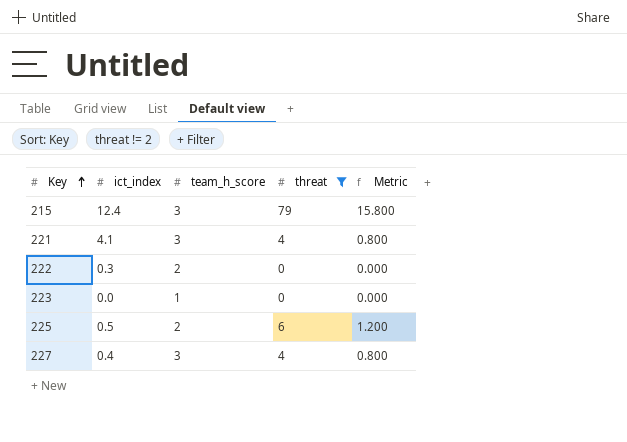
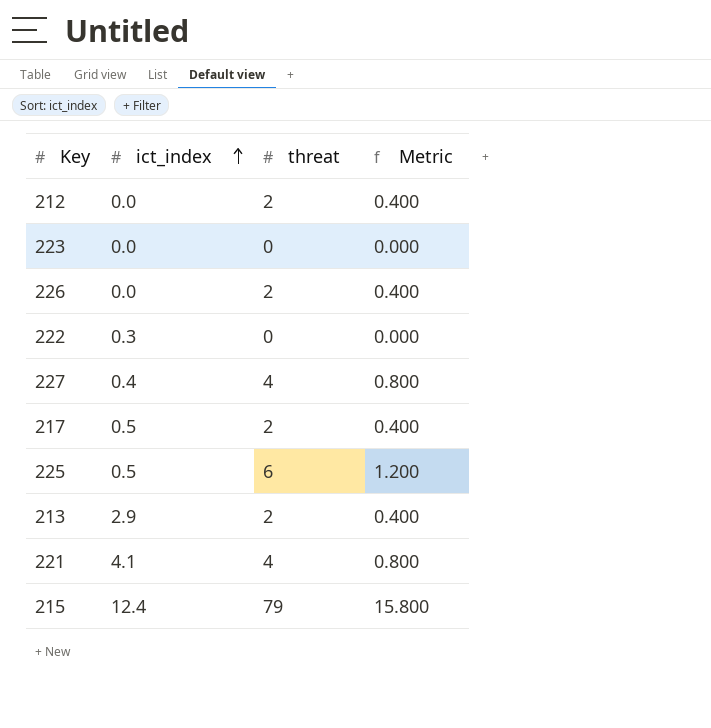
filter: threat != 2 -> none
row order: Key ascending -> ict_index ascending
column team_h_score | position: 3 -> none

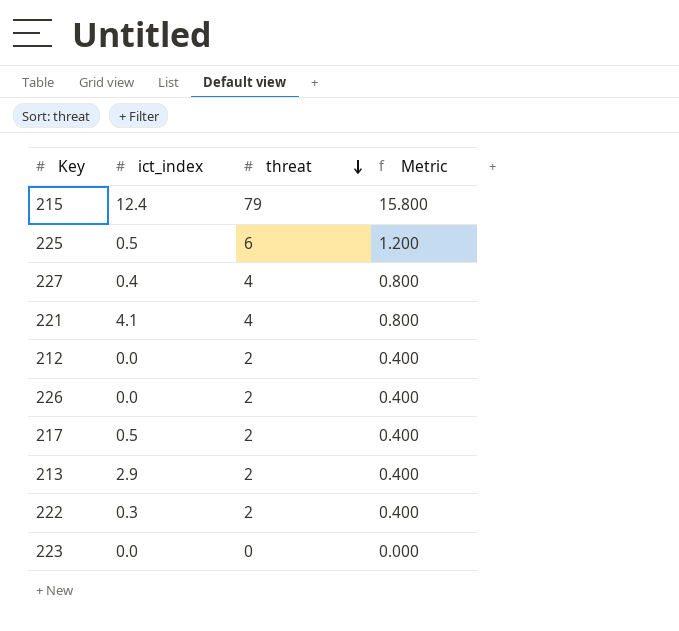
row order: ict_index ascending -> threat descending
222 | threat: 0 -> 2
222 | Metric: 0.000 -> 0.400

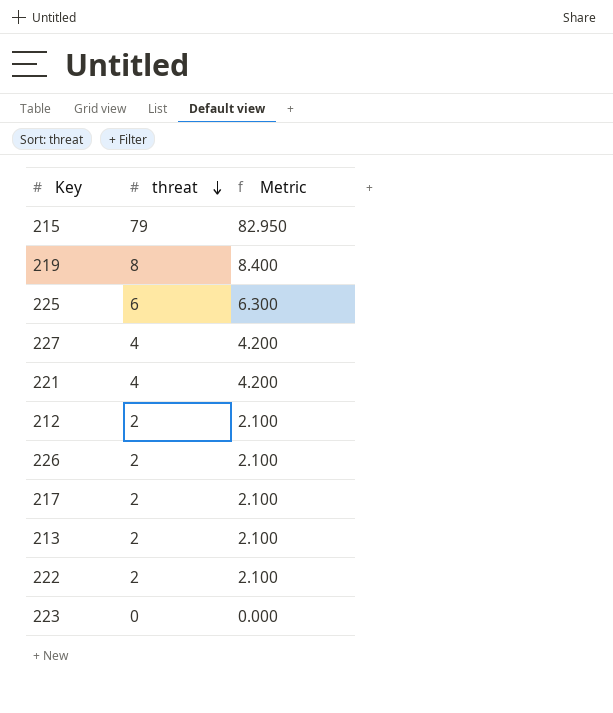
column ict_index | position: 2 -> none
column Metric | formula: [threat] * 0.2 -> [threat] * 1.05
row 219: none -> 8 | 8.400

